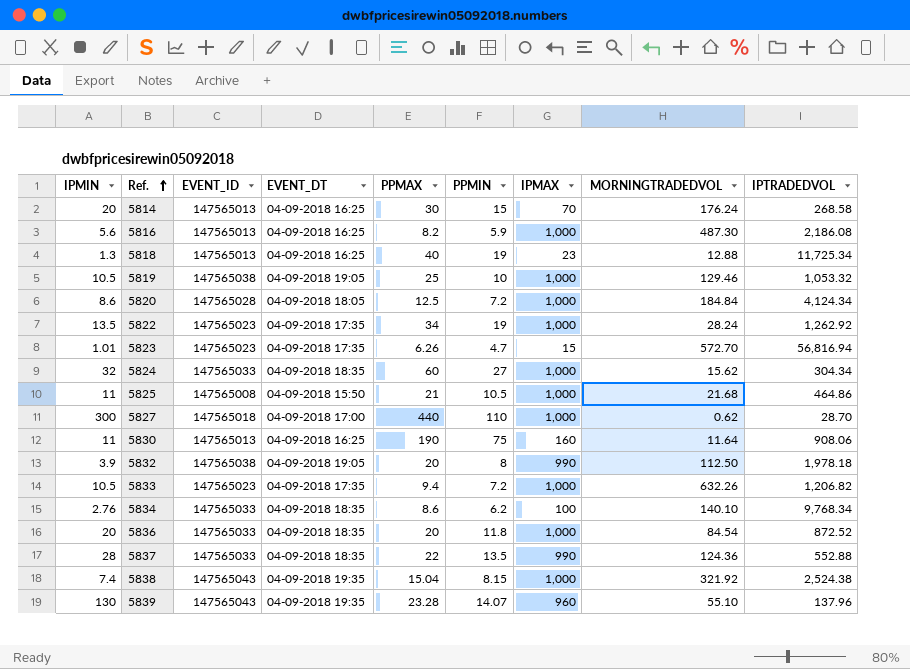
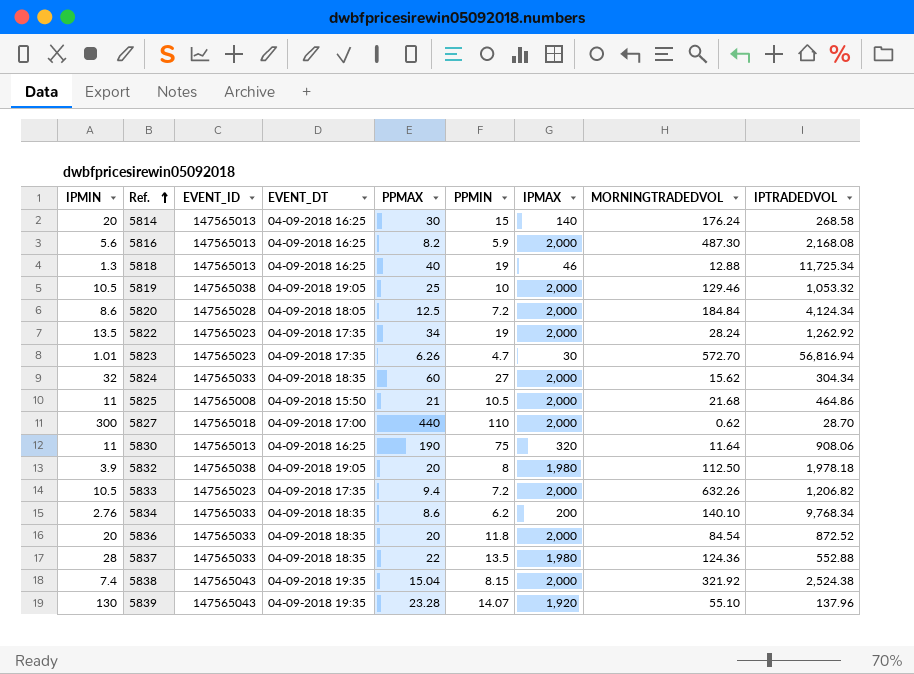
5814 | IPMAX: 70 -> 140
5816 | IPMAX: 1,000 -> 2,000
5816 | IPTRADEDVOL: 2,186.08 -> 2,168.08
5818 | IPMAX: 23 -> 46
5819 | IPMAX: 1,000 -> 2,000
5820 | IPMAX: 1,000 -> 2,000
5822 | IPMAX: 1,000 -> 2,000
5823 | IPMAX: 15 -> 30
5824 | IPMAX: 1,000 -> 2,000
5825 | IPMAX: 1,000 -> 2,000
5827 | IPMAX: 1,000 -> 2,000
5830 | IPMAX: 160 -> 320
5832 | IPMAX: 990 -> 1,980
5833 | IPMAX: 1,000 -> 2,000
5834 | IPMAX: 100 -> 200
5836 | IPMAX: 1,000 -> 2,000
5837 | IPMAX: 990 -> 1,980
5838 | IPMAX: 1,000 -> 2,000
5839 | IPMAX: 960 -> 1,920

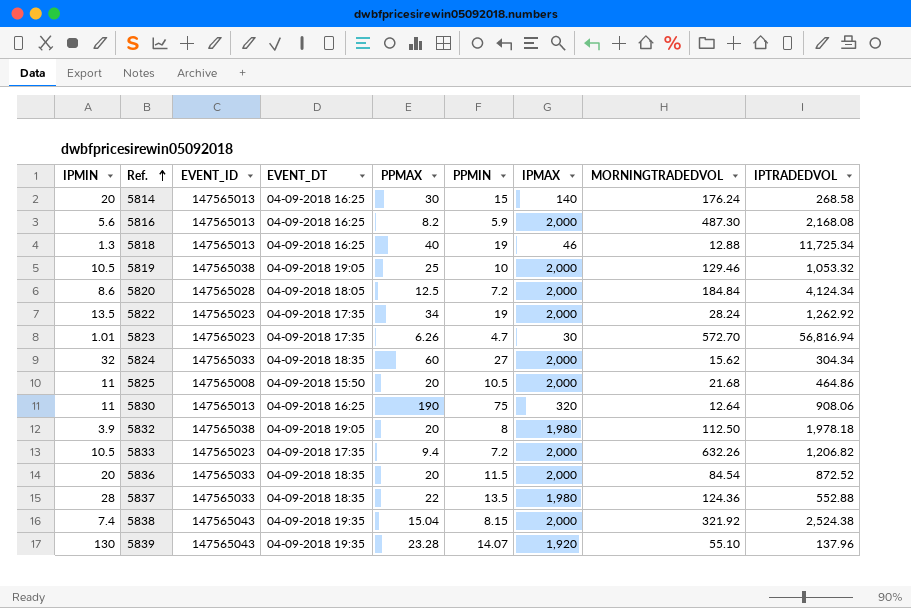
row 5827: 300 | 147565018 | 04-09-2018 17:00 | 440 | 110 | 2,000 | 0.62 | 28.70 -> none
row 5834: 2.76 | 147565033 | 04-09-2018 18:35 | 8.6 | 6.2 | 200 | 140.10 | 9,768.34 -> none
5825 | PPMAX: 21 -> 20
5830 | MORNINGTRADEDVOL: 11.64 -> 12.64
5836 | PPMIN: 11.8 -> 11.5

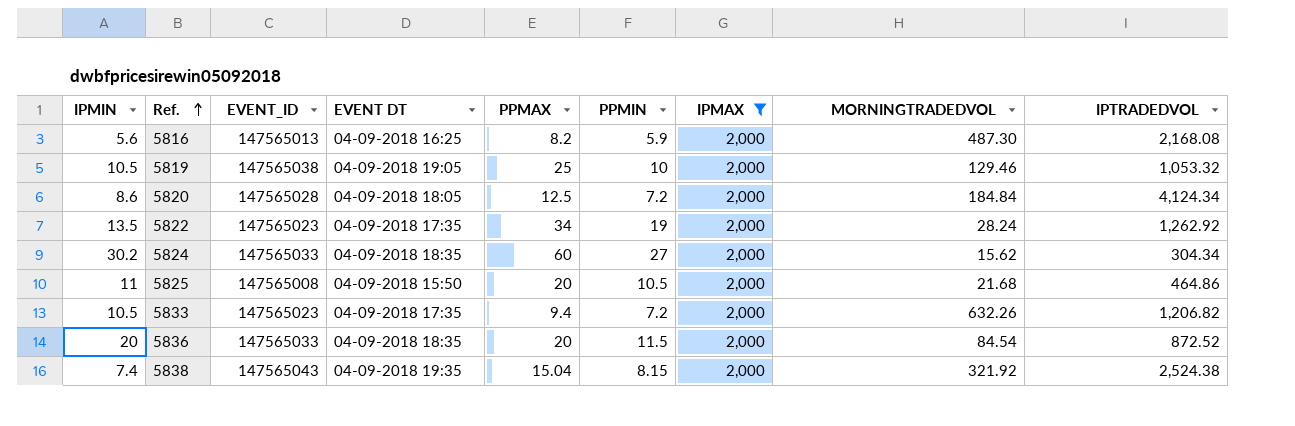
filter: none -> IPMAX = 2,000
column name: EVENT_DT -> EVENT DT
5824 | IPMIN: 32 -> 30.2

